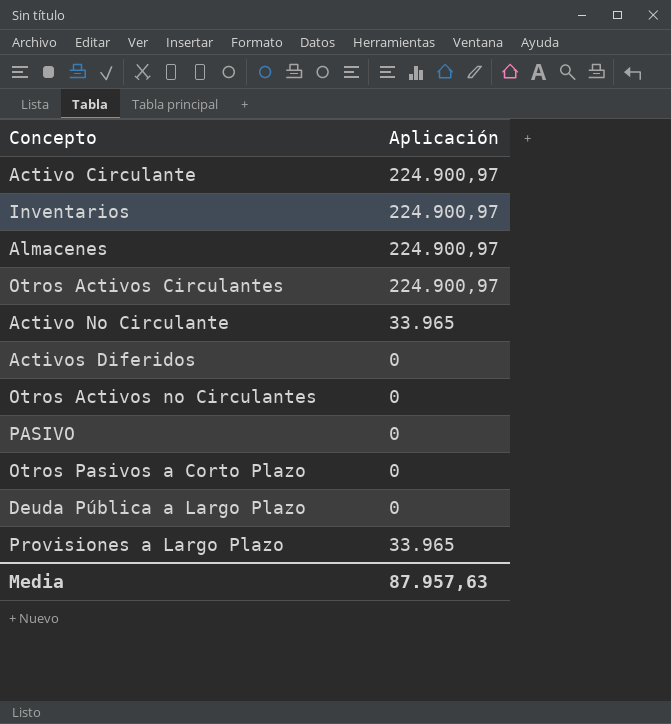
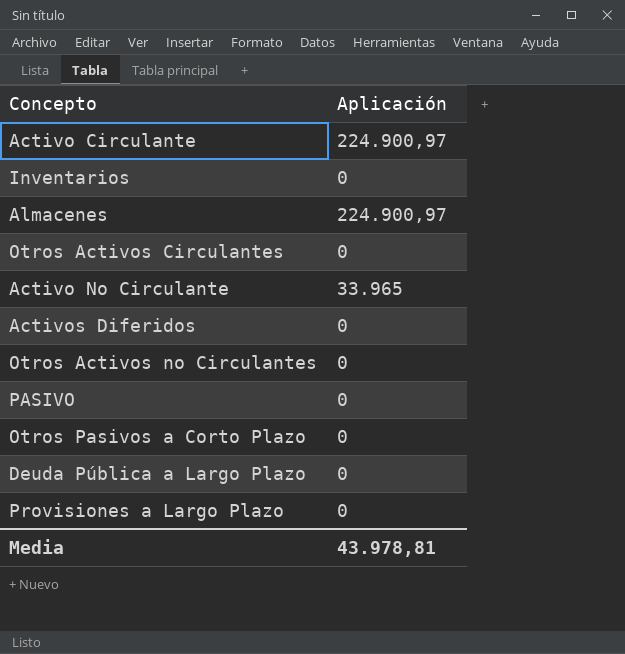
Inventarios | Aplicación: 224.900,97 -> 0
Otros Activos Circulantes | Aplicación: 224.900,97 -> 0
Provisiones a Largo Plazo | Aplicación: 33.965 -> 0
Media | Aplicación: 87.957,63 -> 43.978,81

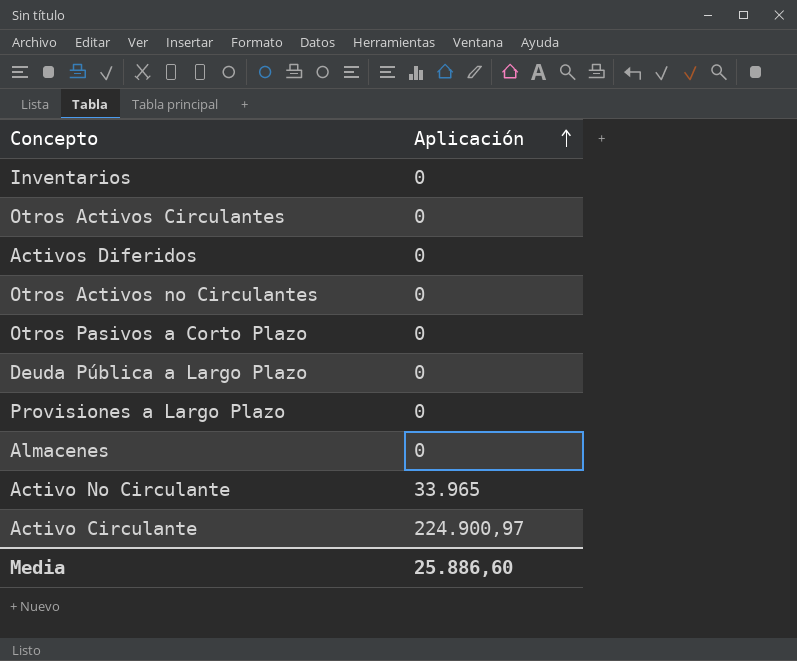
row order: none -> Aplicación ascending
row PASIVO: 0 -> none
Almacenes | Aplicación: 224.900,97 -> 0
Media | Aplicación: 43.978,81 -> 25.886,60

